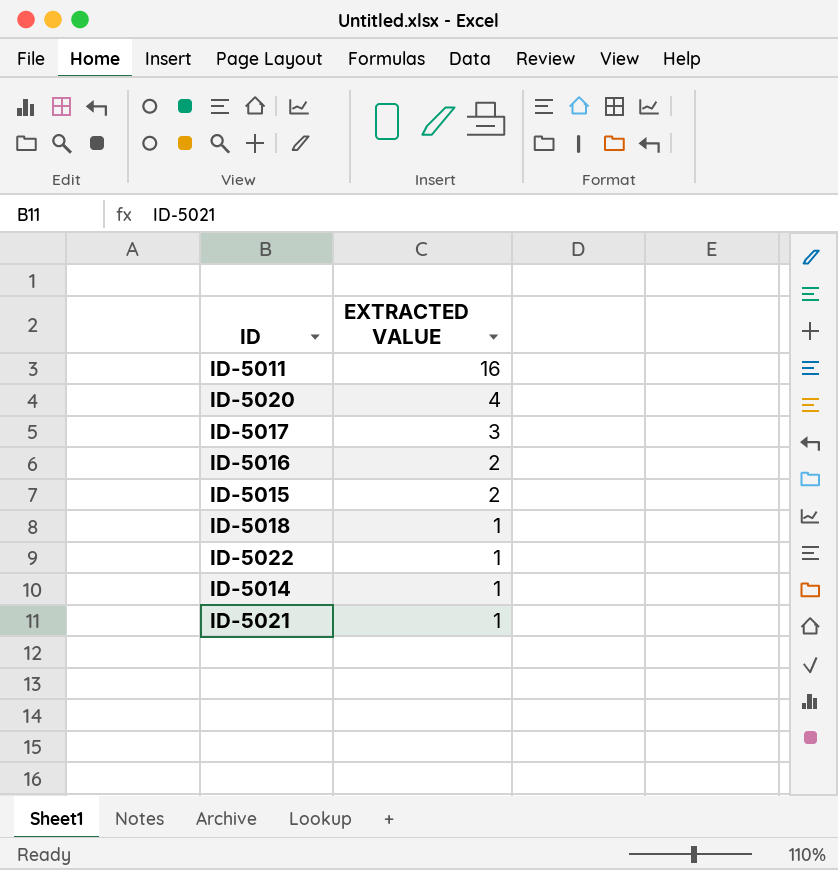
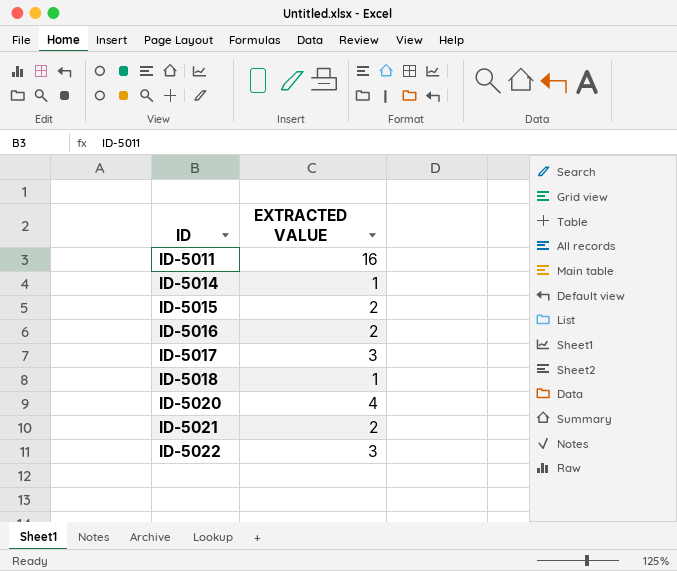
row order: EXTRACTED VALUE descending -> ID ascending
ID-5021 | EXTRACTED VALUE: 1 -> 2
ID-5022 | EXTRACTED VALUE: 1 -> 3

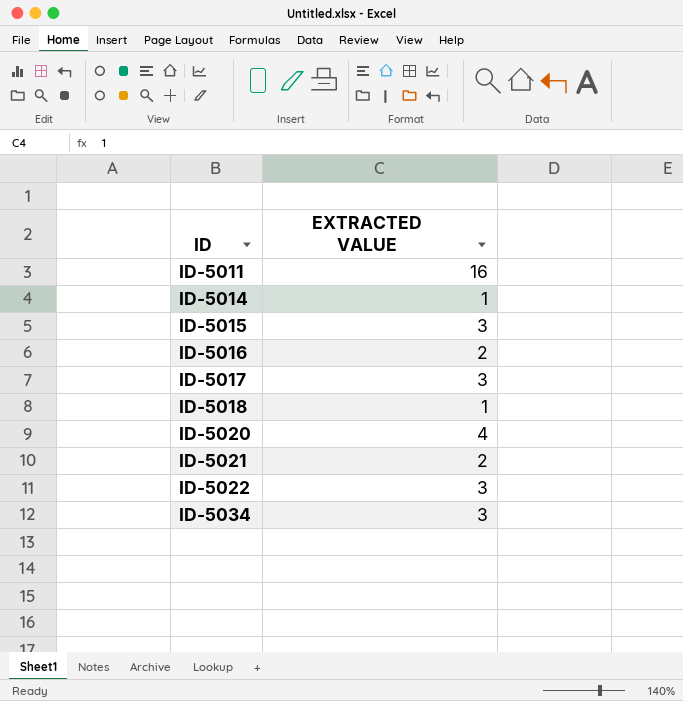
ID-5015 | EXTRACTED VALUE: 2 -> 3
row ID-5034: none -> 3

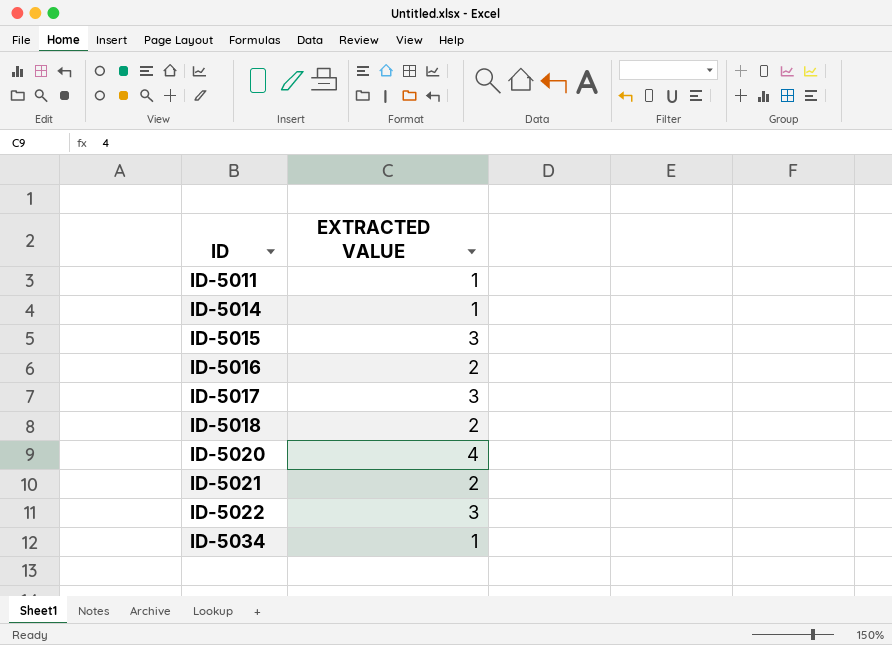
ID-5011 | EXTRACTED VALUE: 16 -> 1
ID-5018 | EXTRACTED VALUE: 1 -> 2
ID-5034 | EXTRACTED VALUE: 3 -> 1

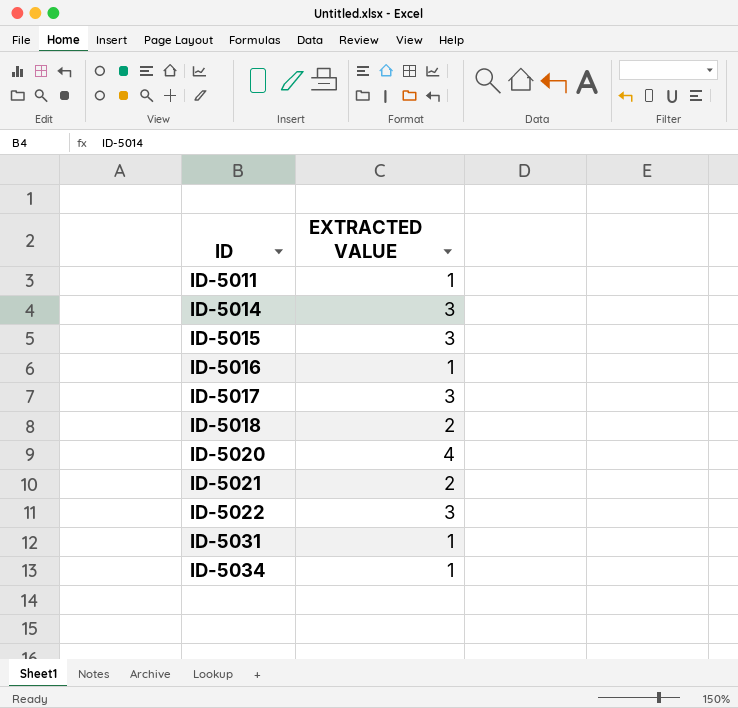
ID-5014 | EXTRACTED VALUE: 1 -> 3
ID-5016 | EXTRACTED VALUE: 2 -> 1
row ID-5031: none -> 1

